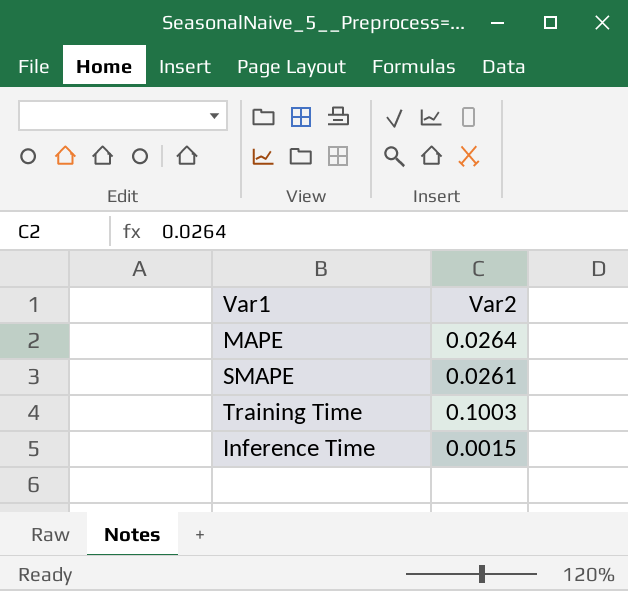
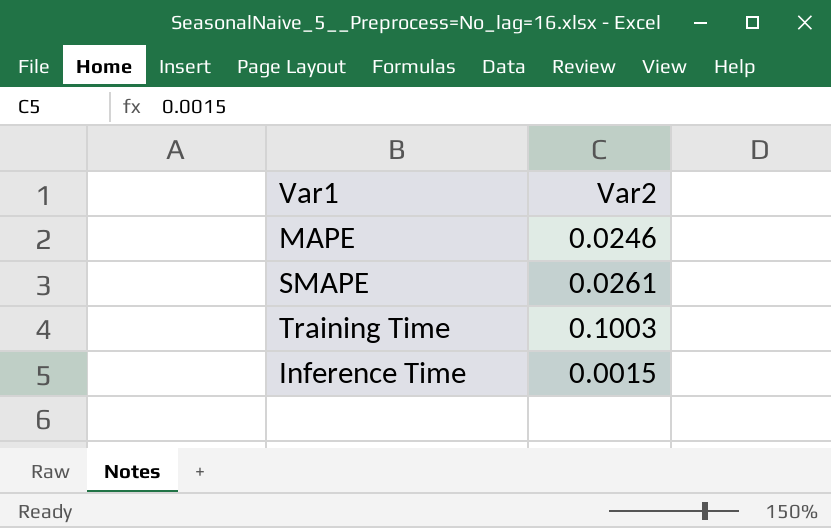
MAPE | Var2: 0.0264 -> 0.0246

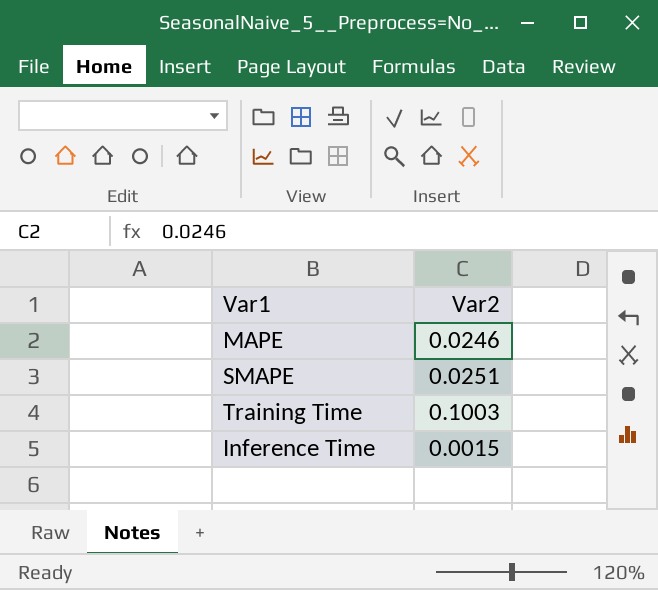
SMAPE | Var2: 0.0261 -> 0.0251

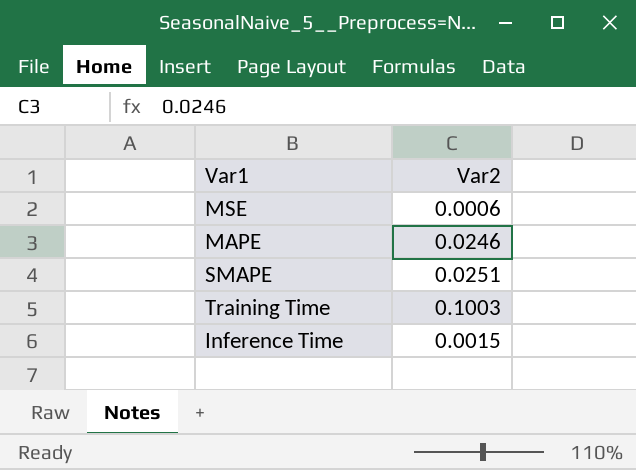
row MSE: none -> 0.0006

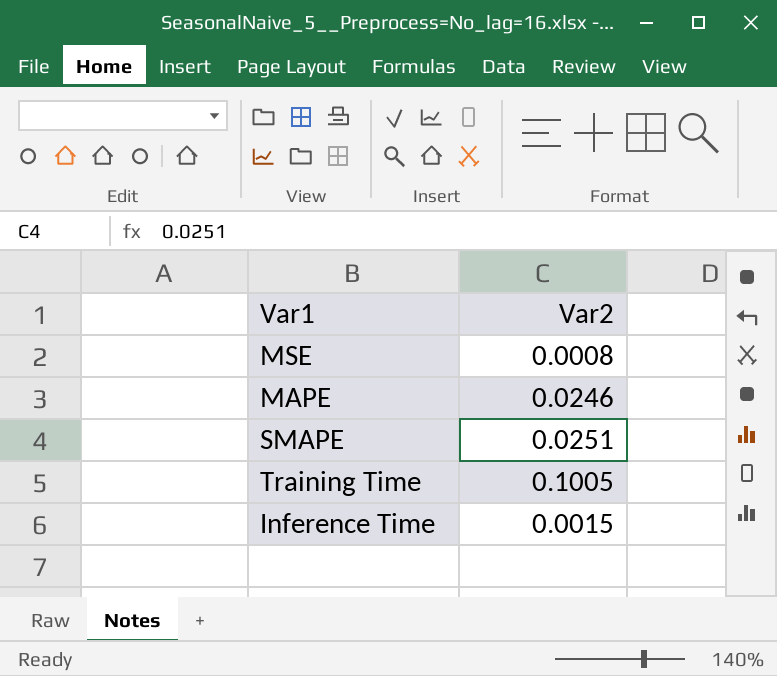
MSE | Var2: 0.0006 -> 0.0008
Training Time | Var2: 0.1003 -> 0.1005

